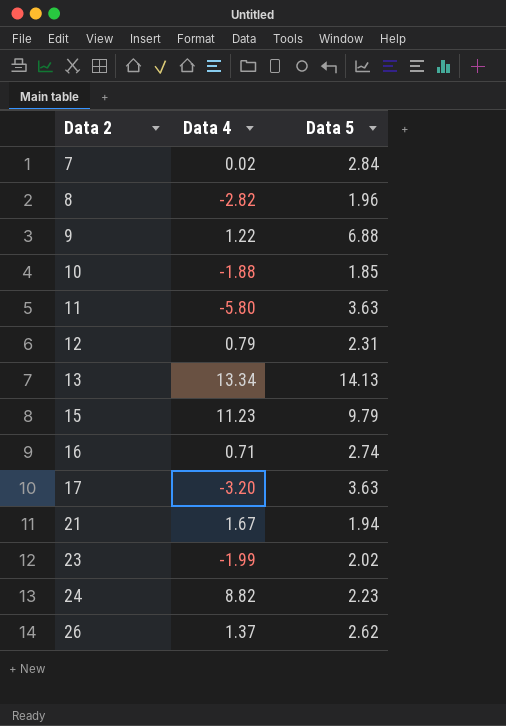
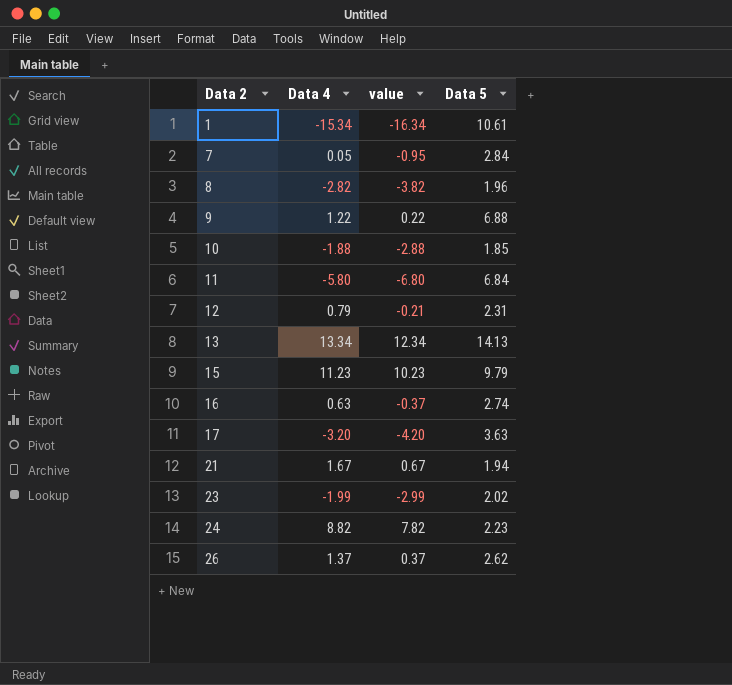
column value | formula: none -> [Data 4] - 1
row 1: none -> -15.34 | -16.34 | 10.61
7 | Data 4: 0.02 -> 0.05
11 | Data 5: 3.63 -> 6.84
16 | Data 4: 0.71 -> 0.63

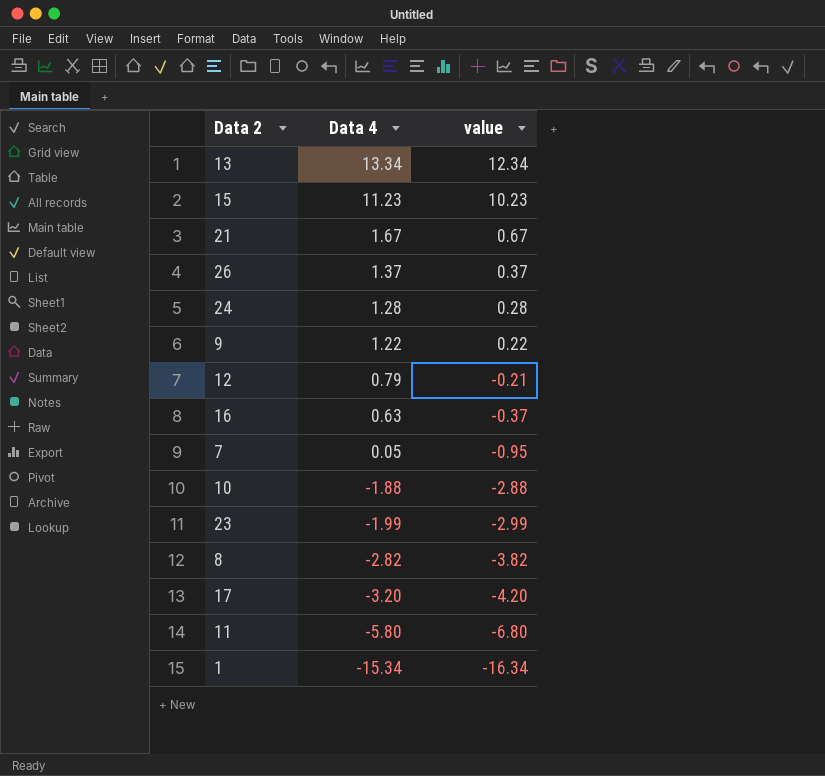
row order: Data 2 ascending -> Data 4 descending
column Data 5 | position: 4 -> none
24 | Data 4: 8.82 -> 1.28
24 | value: 7.82 -> 0.28

